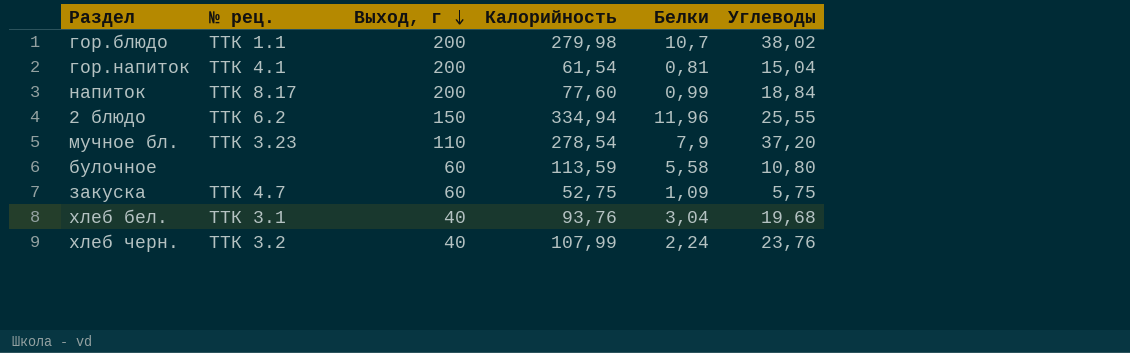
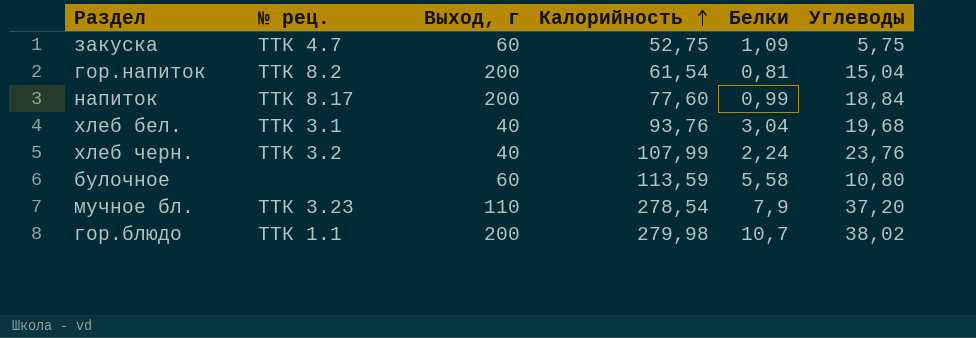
row order: Выход, г descending -> Калорийность ascending
row 2 блюдо: ТТК 6.2 | 150 | 334,94 | 11,96 | 25,55 -> none
гор.напиток | № рец.: ТТК 4.1 -> ТТК 8.2

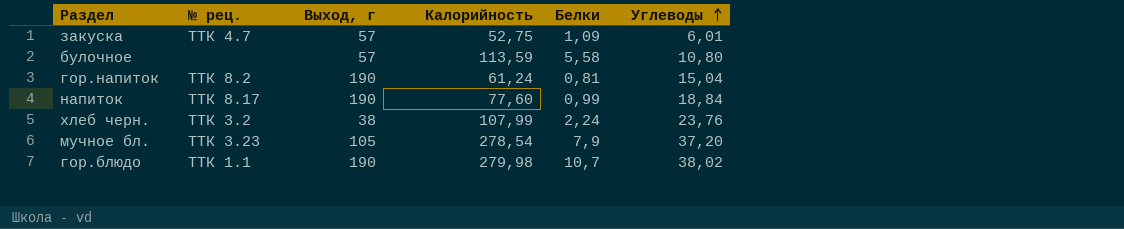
row order: Калорийность ascending -> Углеводы ascending
row хлеб бел.: ТТК 3.1 | 40 | 93,76 | 3,04 | 19,68 -> none
закуска | Выход, г: 60 -> 57
закуска | Углеводы: 5,75 -> 6,01
булочное | Выход, г: 60 -> 57
гор.напиток | Выход, г: 200 -> 190
гор.напиток | Калорийность: 61,54 -> 61,24
напиток | Выход, г: 200 -> 190
хлеб черн. | Выход, г: 40 -> 38
мучное бл. | Выход, г: 110 -> 105
гор.блюдо | Выход, г: 200 -> 190

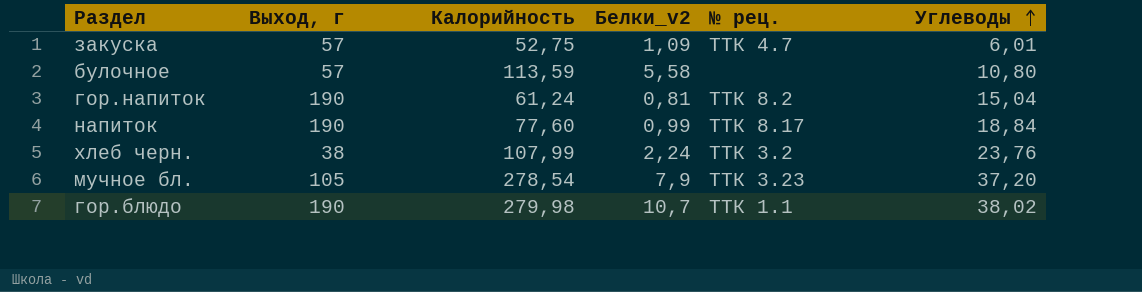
column name: Белки -> Белки_v2
column № рец. | position: 2 -> 5

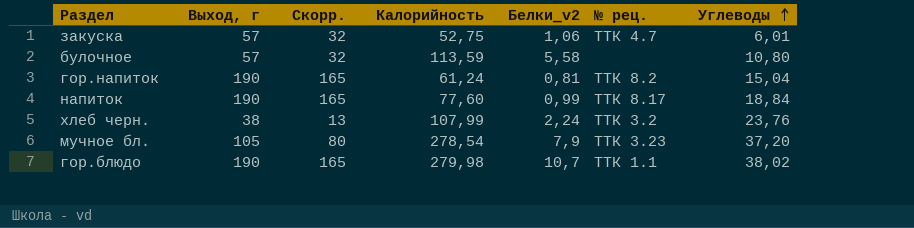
column Скорр. | formula: none -> [Выход, г] - 25
закуска | Белки_v2: 1,09 -> 1,06

